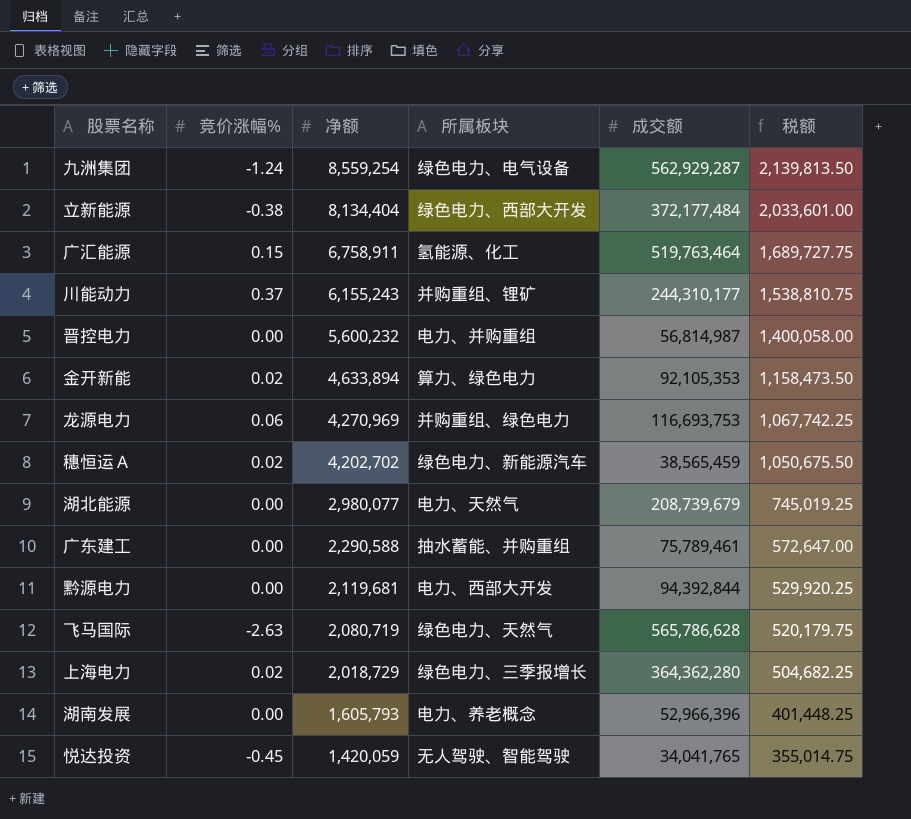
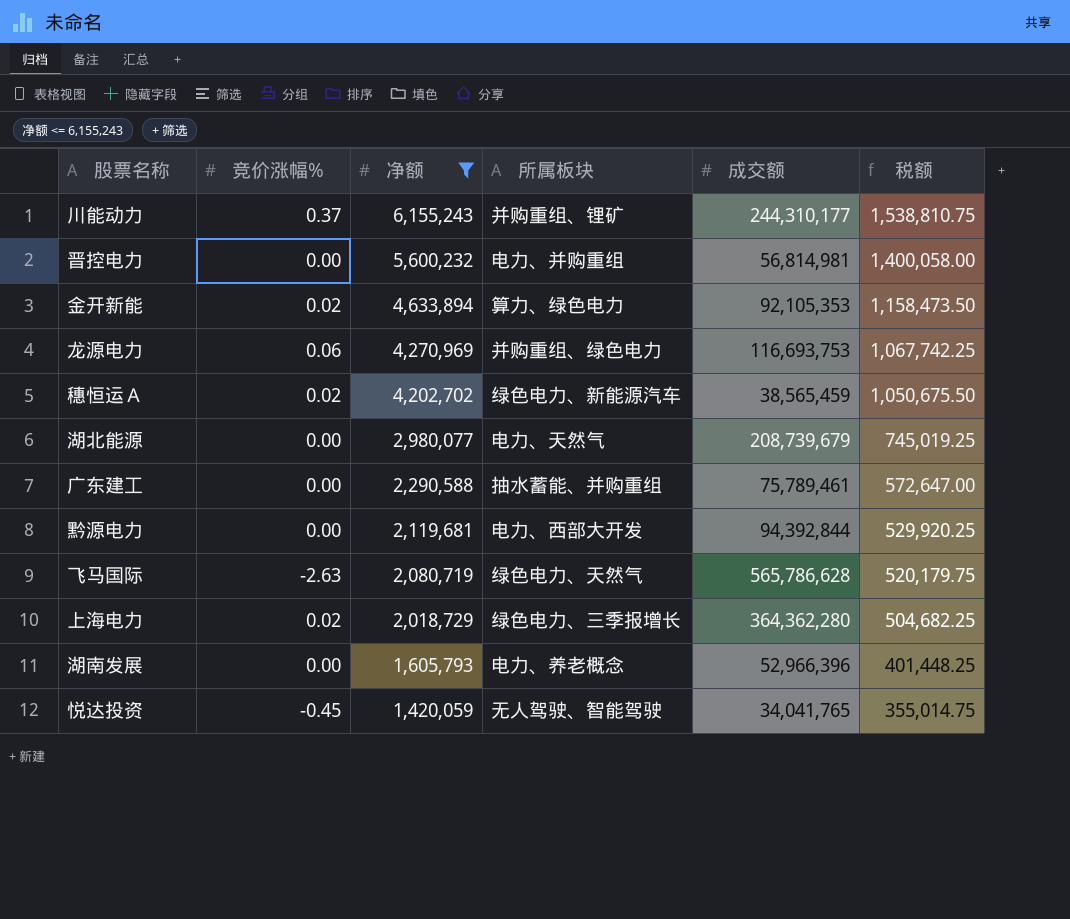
filter: none -> 净额 <= 6,155,243
晋控电力 | 成交额: 56,814,987 -> 56,814,981

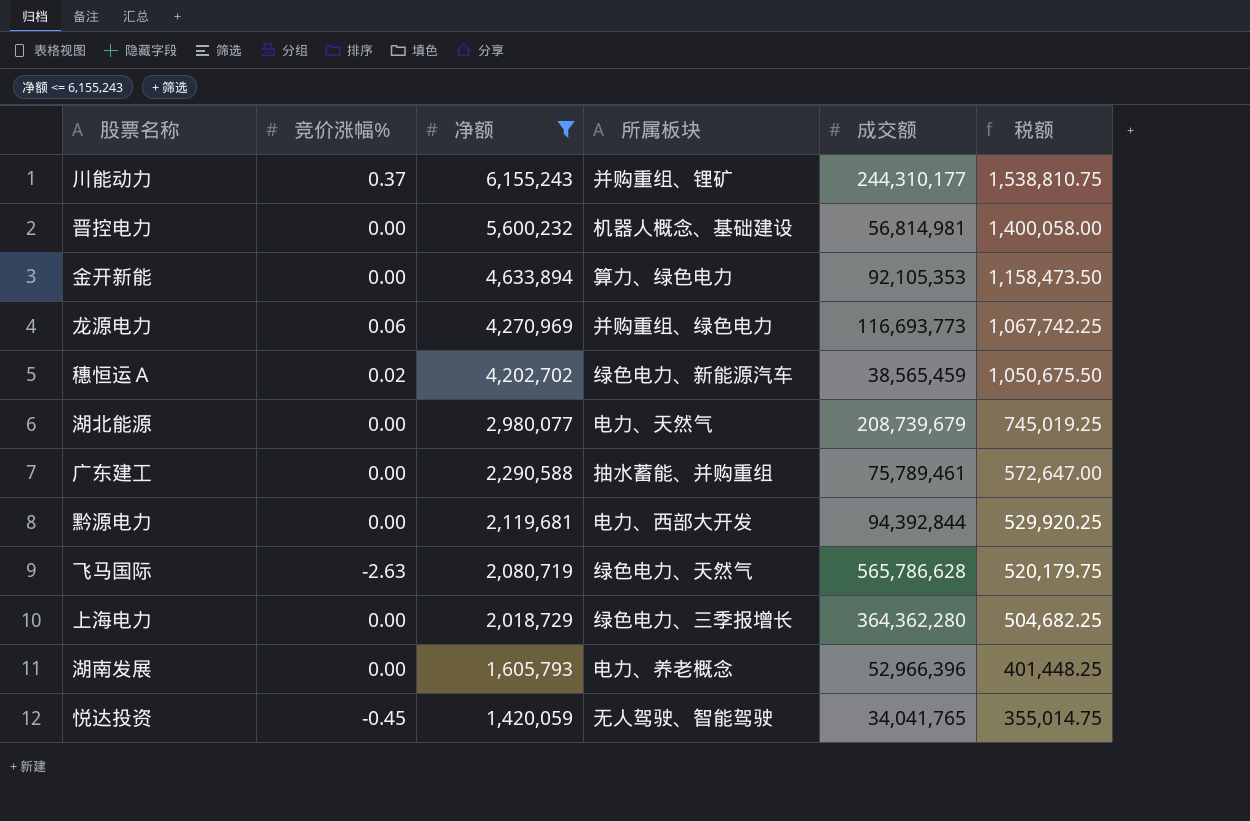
晋控电力 | 所属板块: 电力、并购重组 -> 机器人概念、基础建设
金开新能 | 竞价涨幅%: 0.02 -> 0.00
龙源电力 | 成交额: 116,693,753 -> 116,693,773
上海电力 | 竞价涨幅%: 0.02 -> 0.00

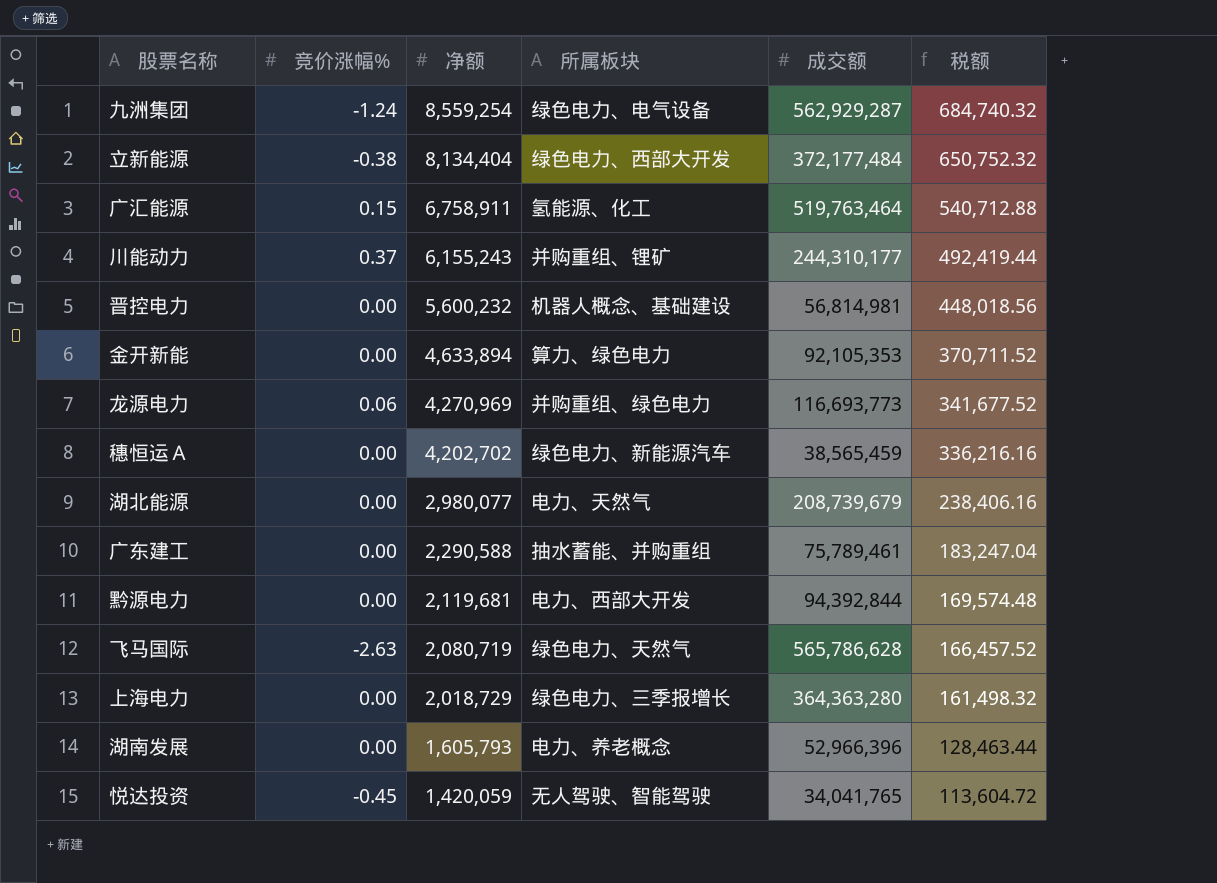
filter: 净额 <= 6,155,243 -> none
column 税额 | formula: [净额] * 0.25 -> [净额] * 0.08
穗恒运Ａ | 竞价涨幅%: 0.02 -> 0.00
上海电力 | 成交额: 364,362,280 -> 364,363,280

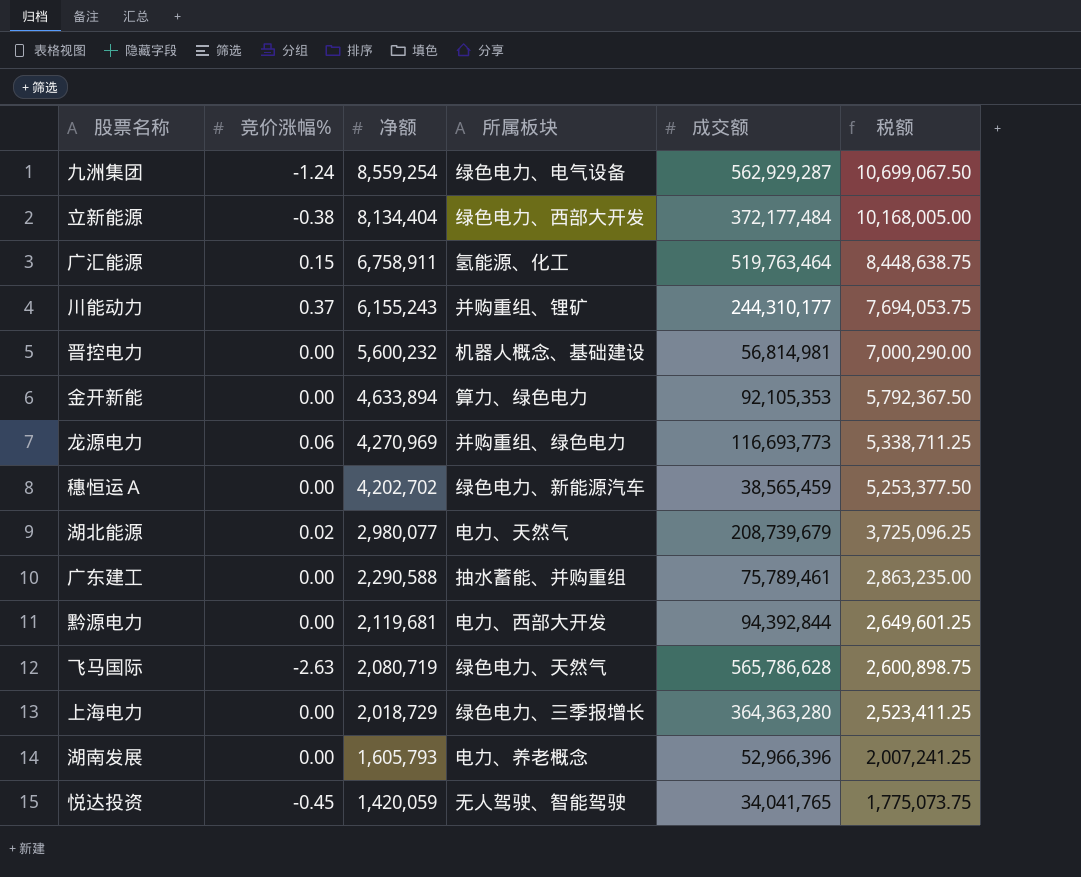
column 税额 | formula: [净额] * 0.08 -> [净额] * 1.25
湖北能源 | 竞价涨幅%: 0.00 -> 0.02

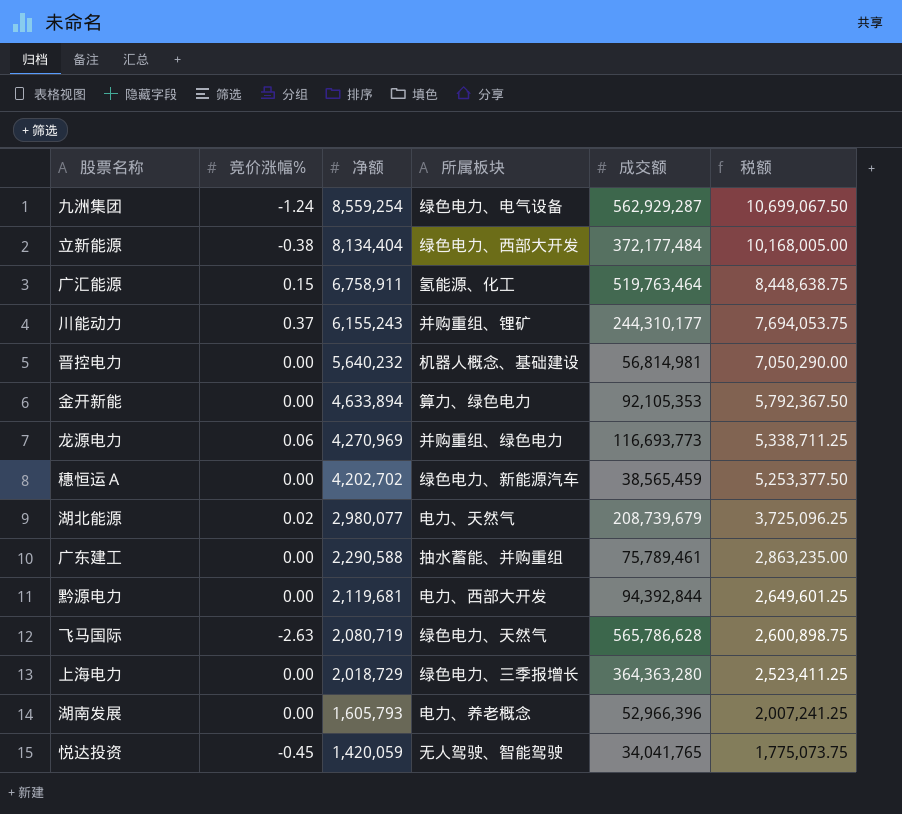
晋控电力 | 净额: 5,600,232 -> 5,640,232
晋控电力 | 税额: 7,000,290.00 -> 7,050,290.00

